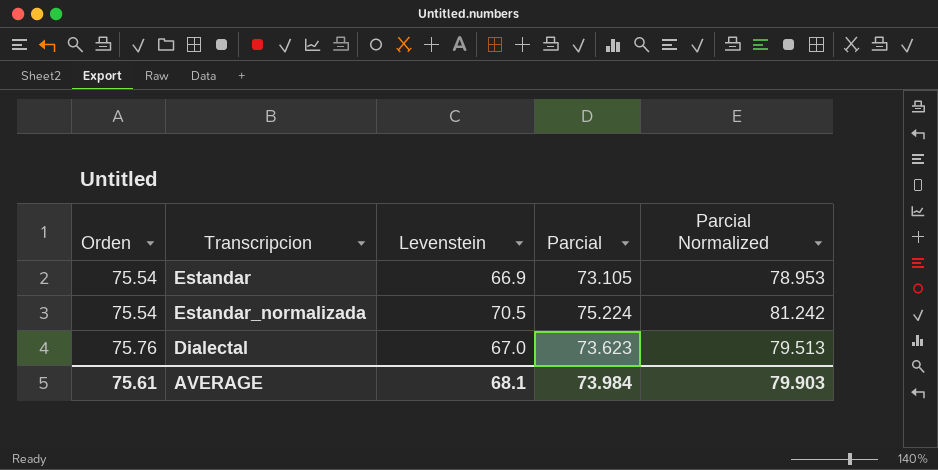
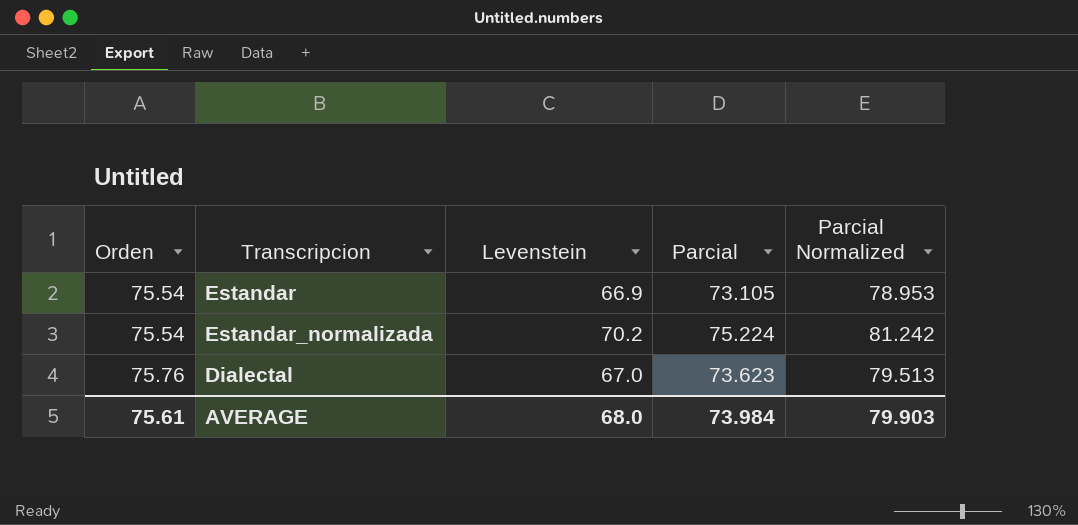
Estandar_normalizada | Levenstein: 70.5 -> 70.2
AVERAGE | Levenstein: 68.1 -> 68.0

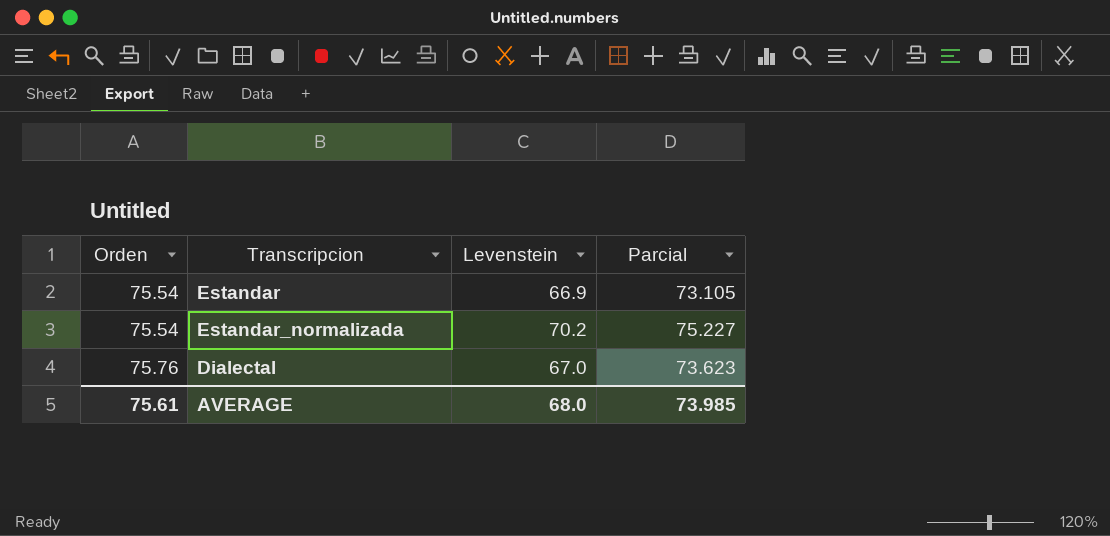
column Parcial Normalized | formula: [Parcial] * 1.08 -> none
Estandar_normalizada | Parcial: 75.224 -> 75.227
AVERAGE | Parcial: 73.984 -> 73.985

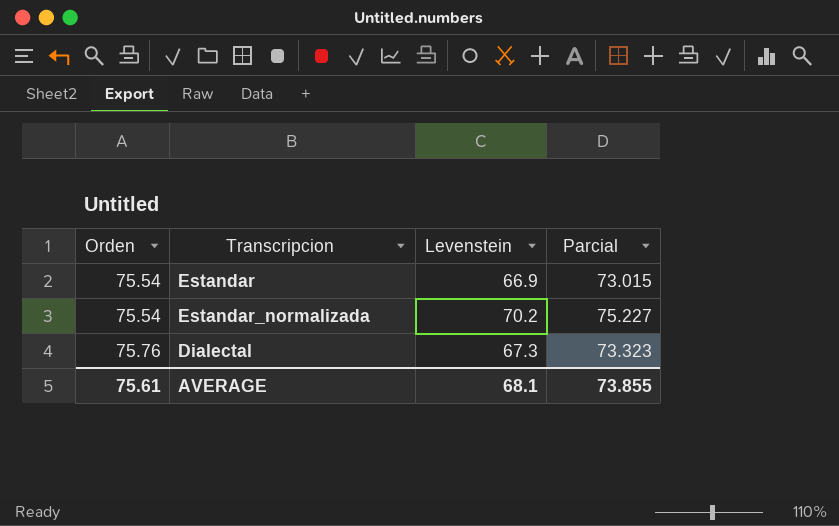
Estandar | Parcial: 73.105 -> 73.015
Dialectal | Levenstein: 67.0 -> 67.3
Dialectal | Parcial: 73.623 -> 73.323
AVERAGE | Levenstein: 68.0 -> 68.1
AVERAGE | Parcial: 73.985 -> 73.855

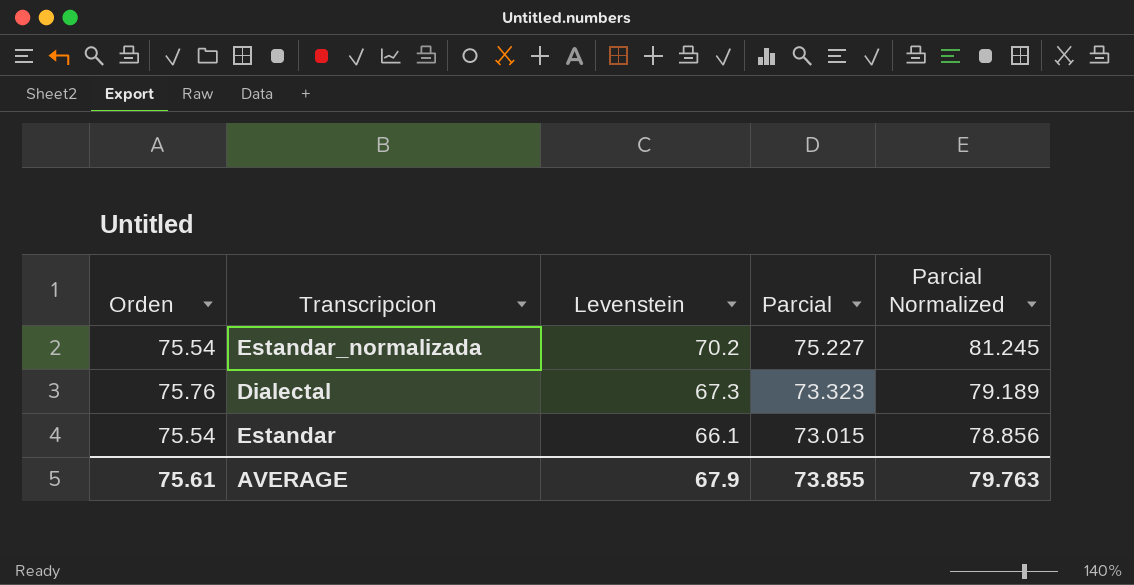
row order: Orden ascending -> Levenstein descending
column Parcial Normalized | formula: none -> [Parcial] * 1.08
Estandar | Levenstein: 66.9 -> 66.1
AVERAGE | Levenstein: 68.1 -> 67.9

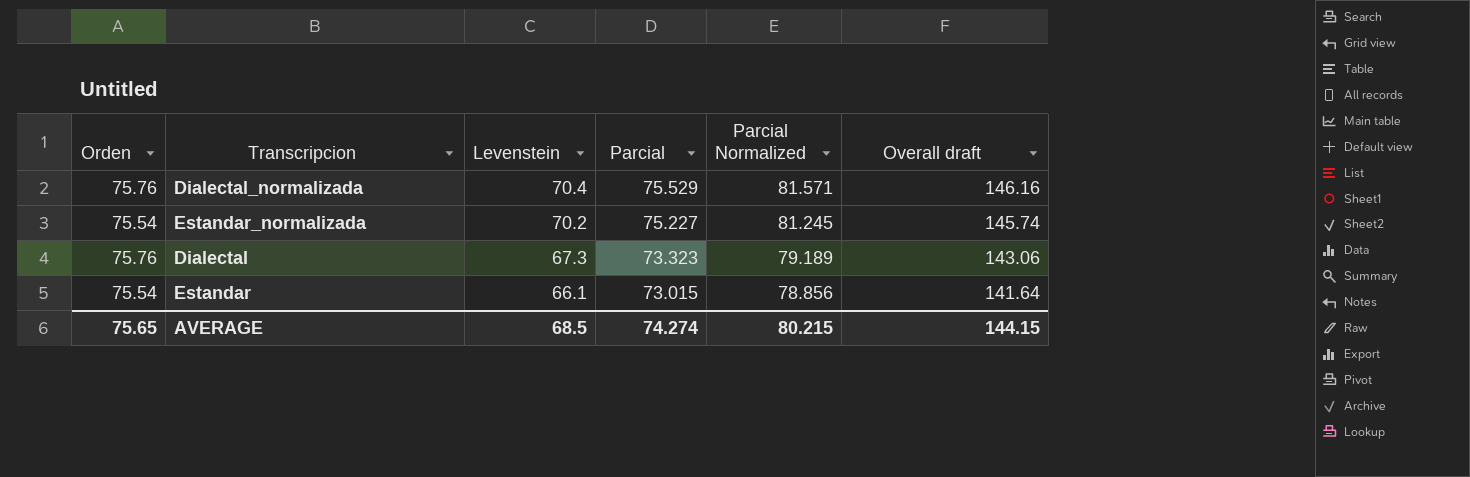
column Overall draft | formula: none -> [Orden] + [Levenstein]
row Dialectal_normalizada: none -> 75.76 | 70.4 | 75.529 | 81.571 | 146.16
AVERAGE | Orden: 75.61 -> 75.65
AVERAGE | Levenstein: 67.9 -> 68.5
AVERAGE | Parcial: 73.855 -> 74.274
AVERAGE | Parcial Normalized: 79.763 -> 80.215

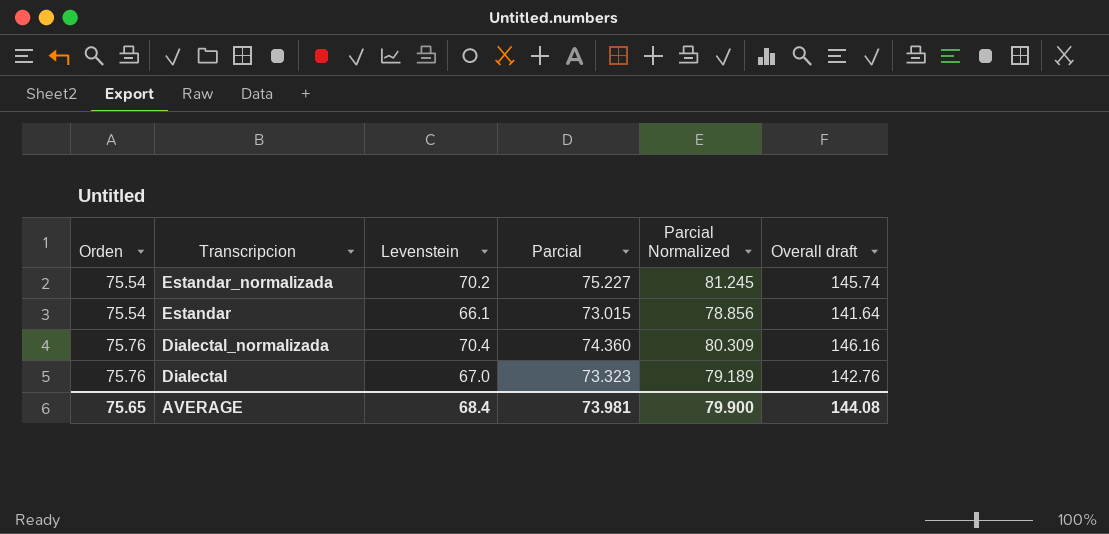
row order: Levenstein descending -> Orden ascending
Dialectal_normalizada | Parcial: 75.529 -> 74.360
Dialectal_normalizada | Parcial Normalized: 81.571 -> 80.309
Dialectal | Levenstein: 67.3 -> 67.0
Dialectal | Overall draft: 143.06 -> 142.76
AVERAGE | Levenstein: 68.5 -> 68.4
AVERAGE | Parcial: 74.274 -> 73.981
AVERAGE | Parcial Normalized: 80.215 -> 79.900
AVERAGE | Overall draft: 144.15 -> 144.08

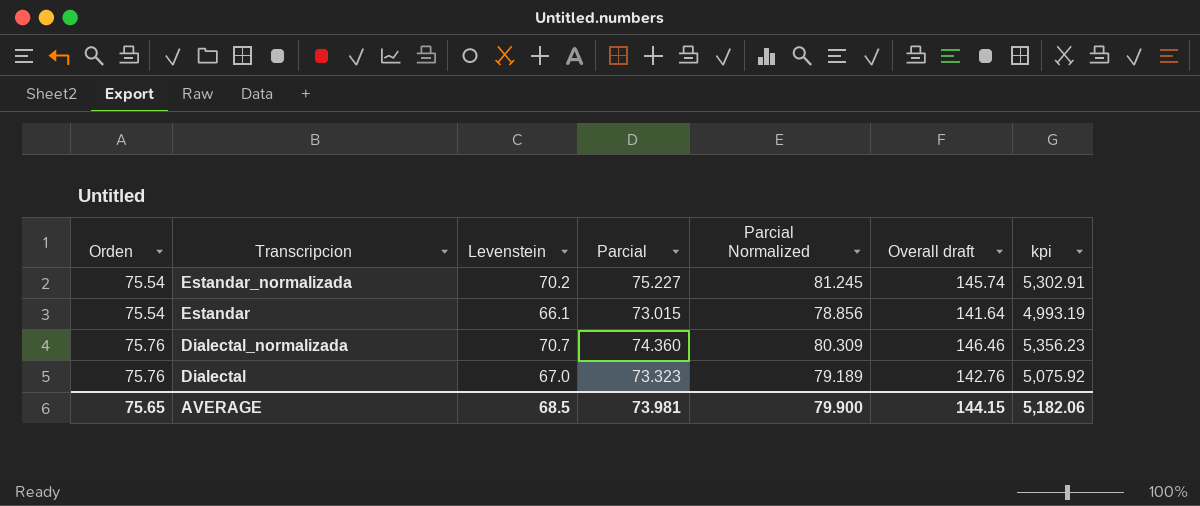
column kpi | formula: none -> [Orden] * [Levenstein]
Dialectal_normalizada | Levenstein: 70.4 -> 70.7
Dialectal_normalizada | Overall draft: 146.16 -> 146.46
AVERAGE | Levenstein: 68.4 -> 68.5
AVERAGE | Overall draft: 144.08 -> 144.15

